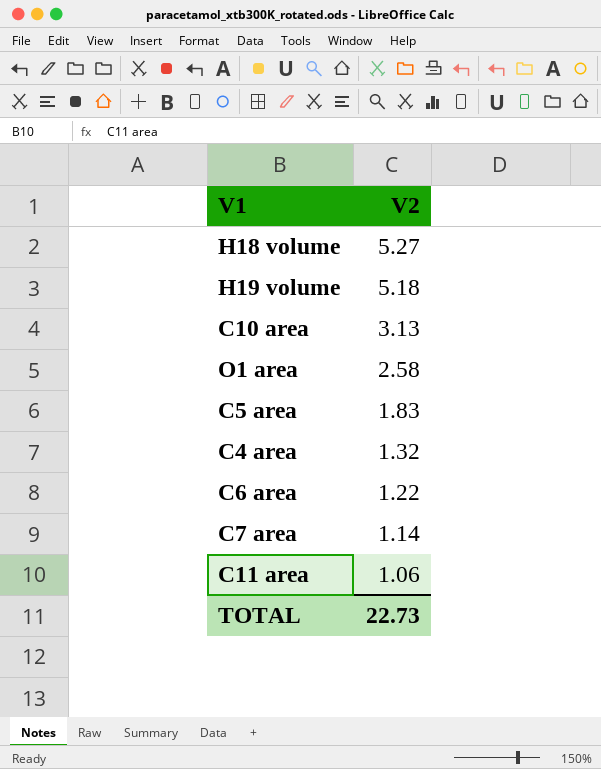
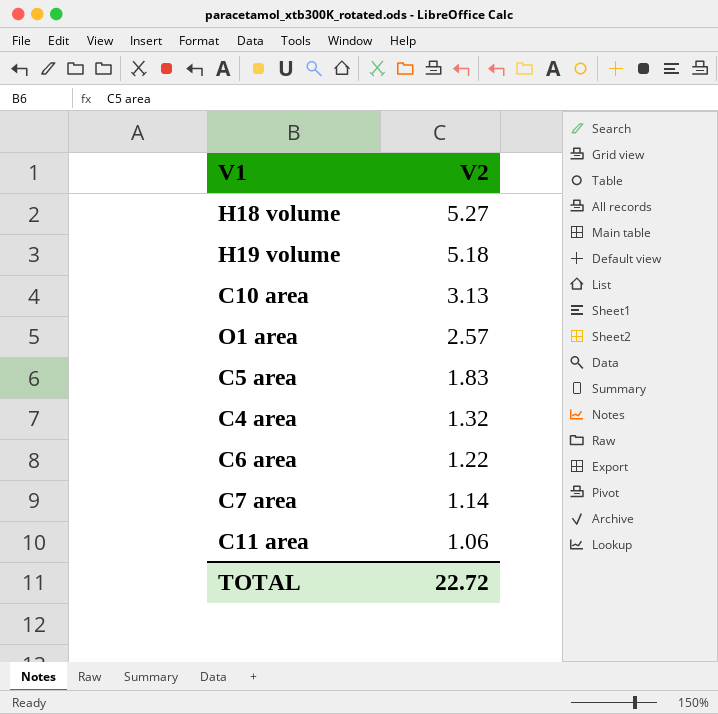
O1 area | V2: 2.58 -> 2.57
TOTAL | V2: 22.73 -> 22.72

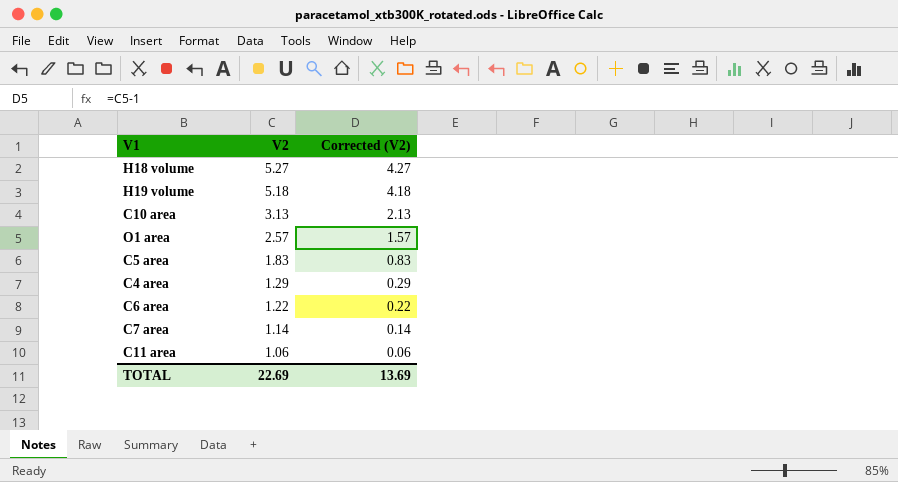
column Corrected (V2) | formula: none -> [V2] - 1
C4 area | V2: 1.32 -> 1.29
TOTAL | V2: 22.72 -> 22.69

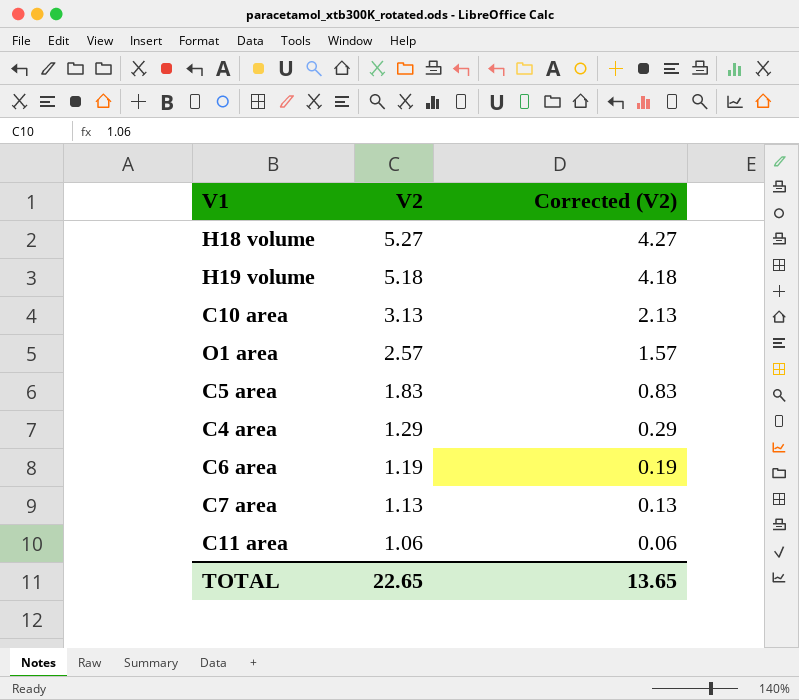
C6 area | V2: 1.22 -> 1.19
C6 area | Corrected (V2): 0.22 -> 0.19
C7 area | V2: 1.14 -> 1.13
C7 area | Corrected (V2): 0.14 -> 0.13
TOTAL | V2: 22.69 -> 22.65
TOTAL | Corrected (V2): 13.69 -> 13.65

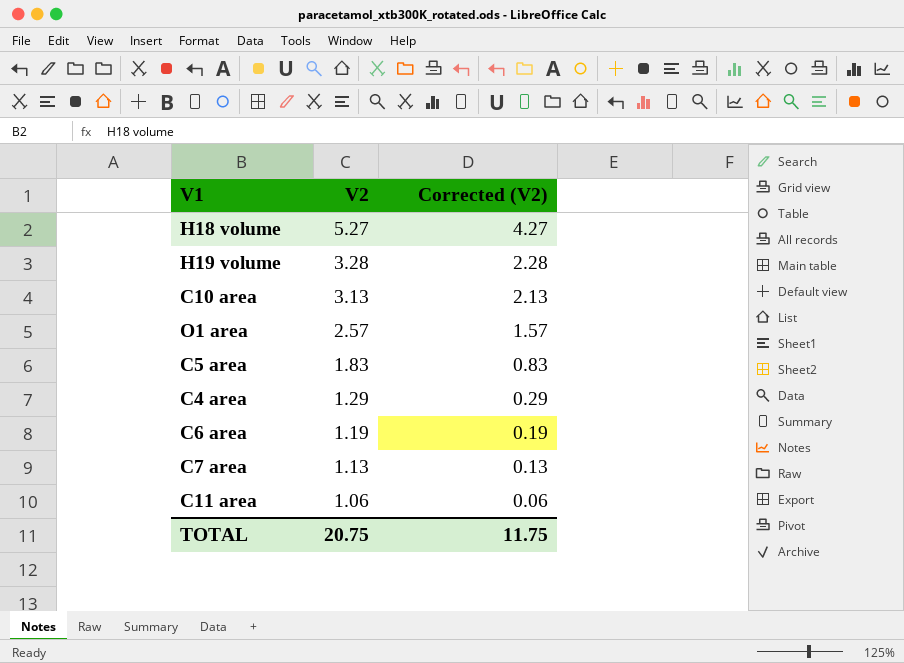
H19 volume | V2: 5.18 -> 3.28
H19 volume | Corrected (V2): 4.18 -> 2.28
TOTAL | V2: 22.65 -> 20.75
TOTAL | Corrected (V2): 13.65 -> 11.75

